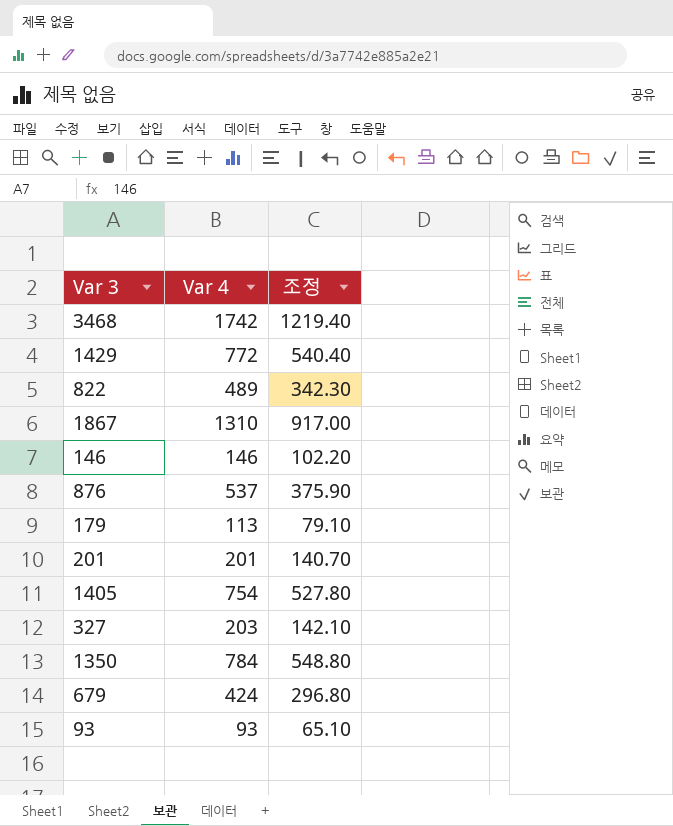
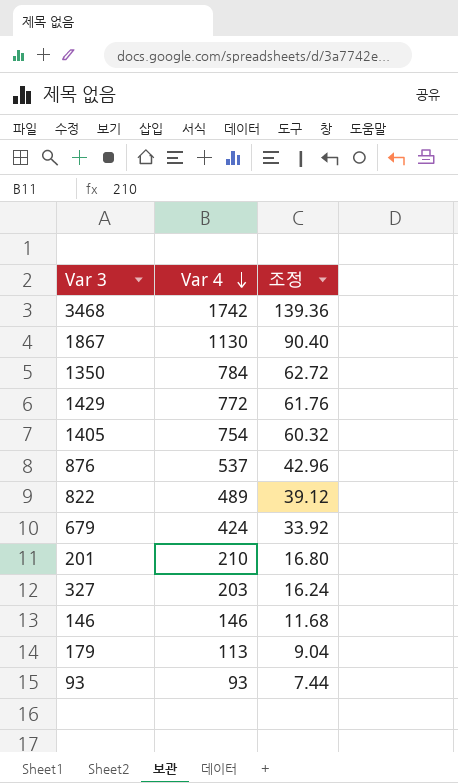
row order: none -> Var 4 descending
column 조정 | formula: [Var 4] * 0.7 -> [Var 4] * 0.08
1867 | Var 4: 1310 -> 1130
201 | Var 4: 201 -> 210

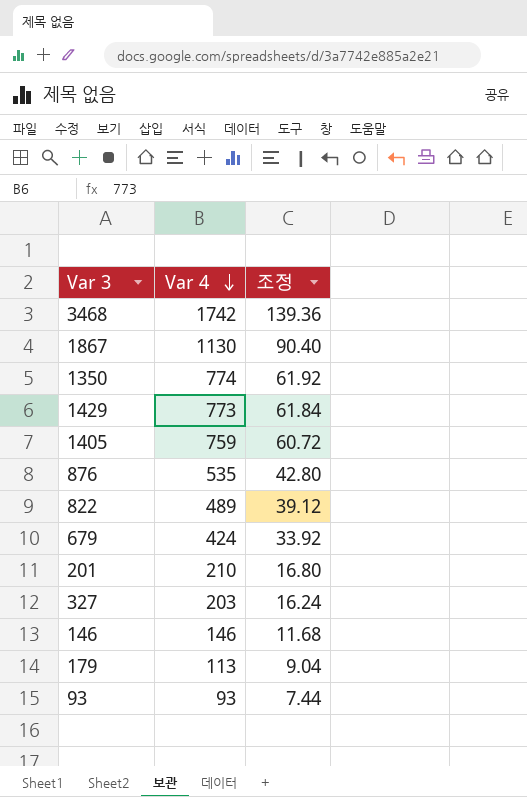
1350 | Var 4: 784 -> 774
1350 | 조정: 62.72 -> 61.92
1429 | Var 4: 772 -> 773
1429 | 조정: 61.76 -> 61.84
1405 | Var 4: 754 -> 759
1405 | 조정: 60.32 -> 60.72
876 | Var 4: 537 -> 535
876 | 조정: 42.96 -> 42.80

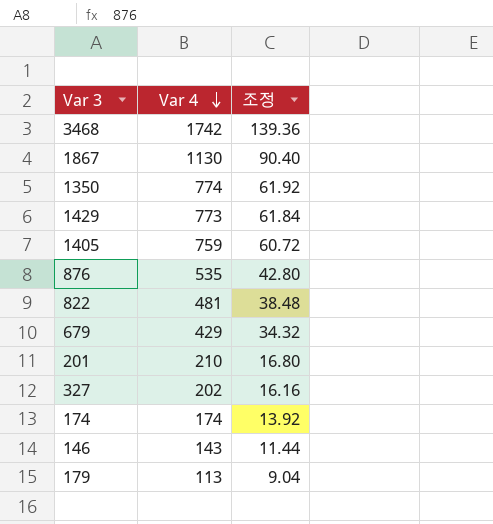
row 93: 93 | 7.44 -> none
822 | Var 4: 489 -> 481
822 | 조정: 39.12 -> 38.48
679 | Var 4: 424 -> 429
679 | 조정: 33.92 -> 34.32
327 | Var 4: 203 -> 202
327 | 조정: 16.24 -> 16.16
row 174: none -> 174 | 13.92
146 | Var 4: 146 -> 143
146 | 조정: 11.68 -> 11.44

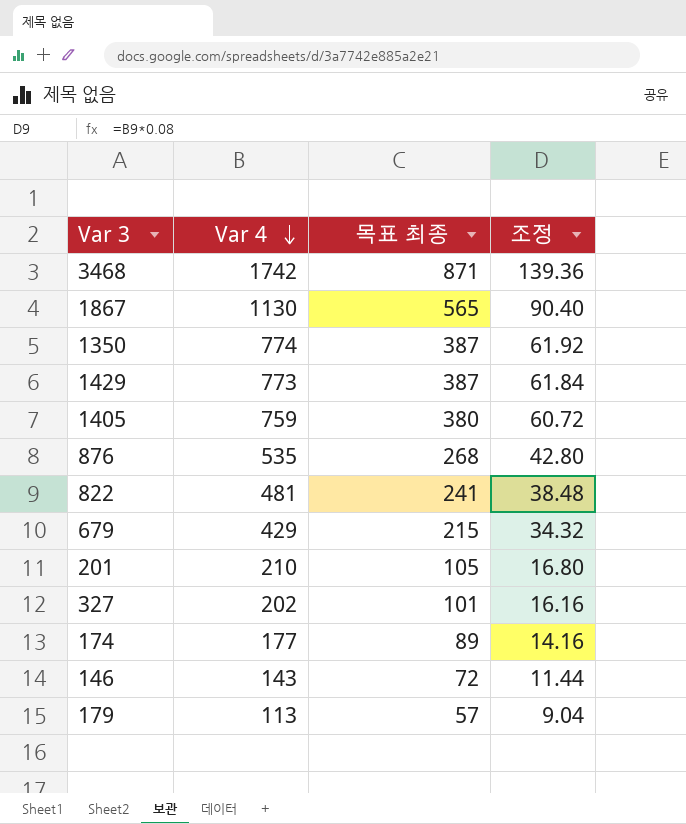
column 목표 최종 | formula: none -> [Var 4] * 0.5
174 | Var 4: 174 -> 177
174 | 조정: 13.92 -> 14.16

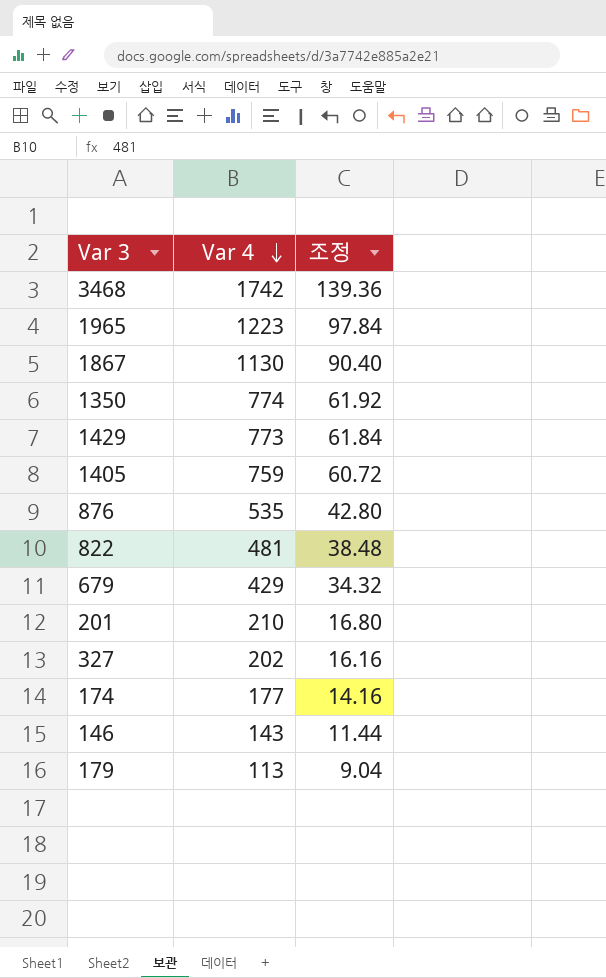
column 목표 최종 | formula: [Var 4] * 0.5 -> none
row 1965: none -> 1223 | 97.84

